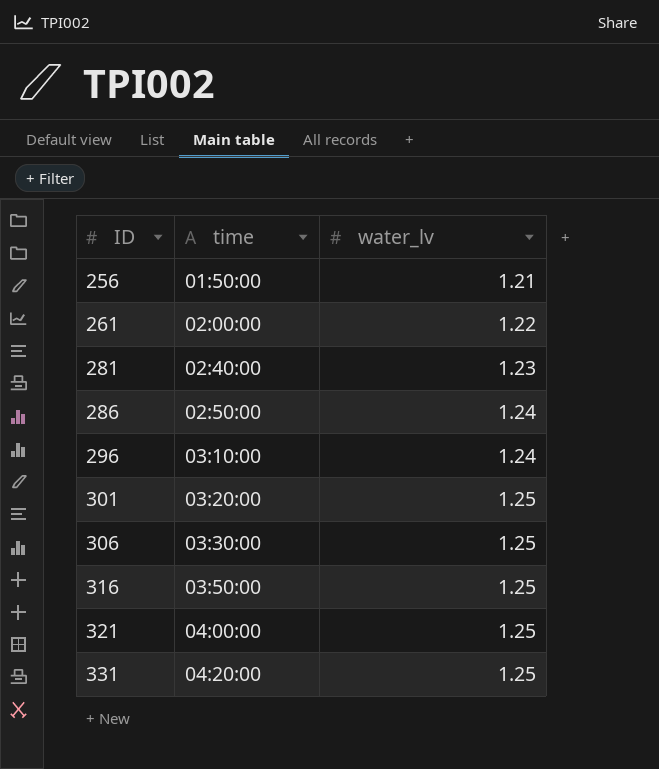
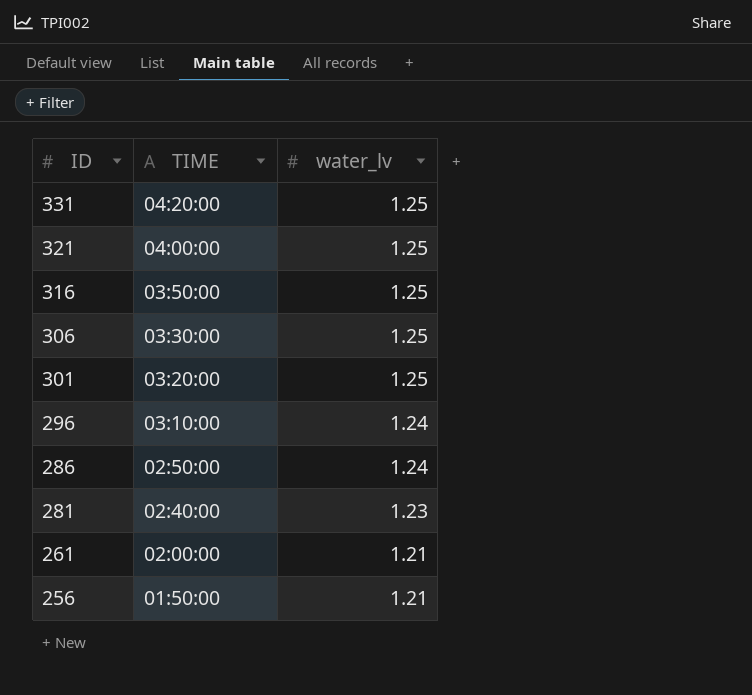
row order: ID ascending -> ID descending
column name: time -> TIME
261 | water_lv: 1.22 -> 1.21

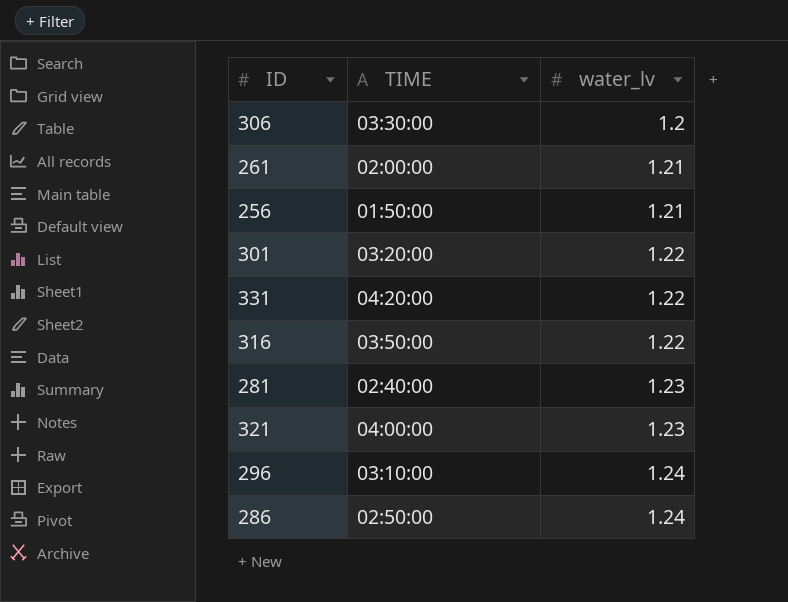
row order: ID descending -> water_lv ascending
306 | water_lv: 1.25 -> 1.2
301 | water_lv: 1.25 -> 1.22
331 | water_lv: 1.25 -> 1.22
316 | water_lv: 1.25 -> 1.22
321 | water_lv: 1.25 -> 1.23

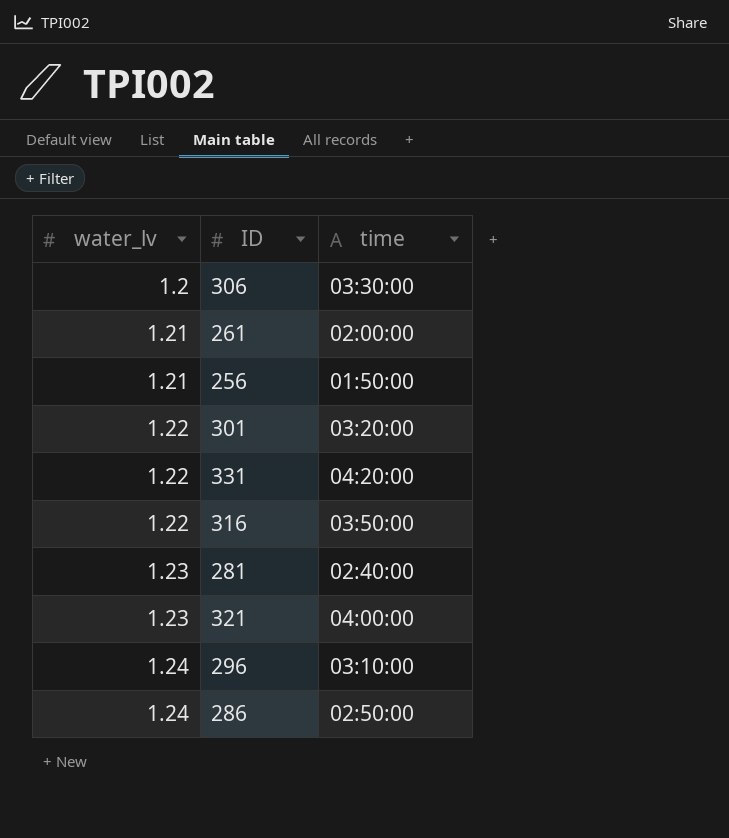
column water_lv | position: 3 -> 1
column name: TIME -> time

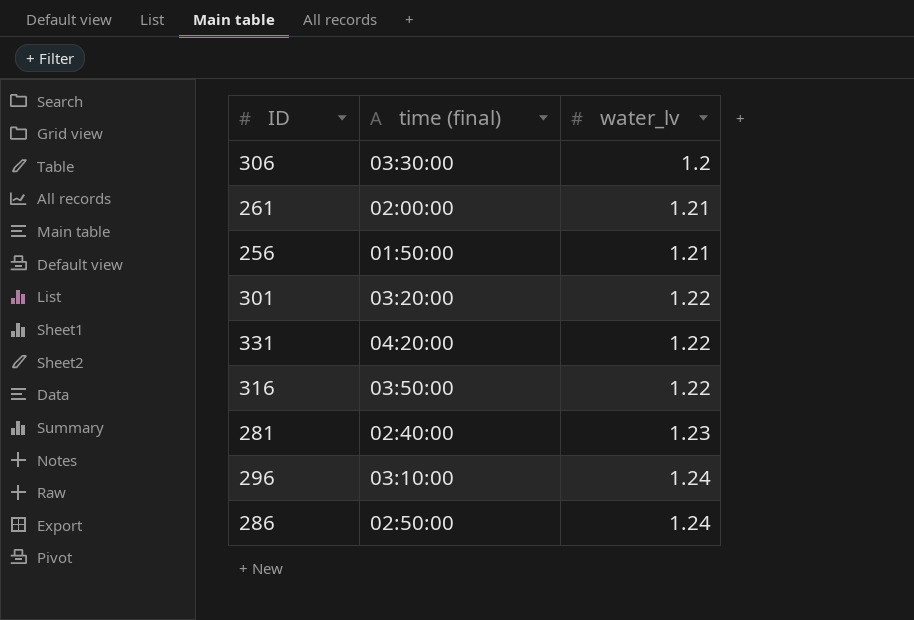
column name: time -> time (final)
column water_lv | position: 1 -> 3
row 321: 1.23 | 04:00:00 -> none

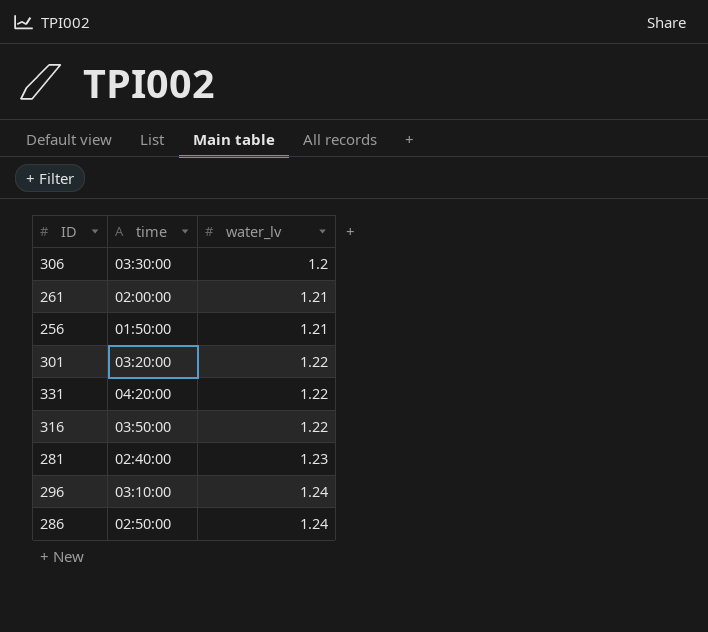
column name: time (final) -> time

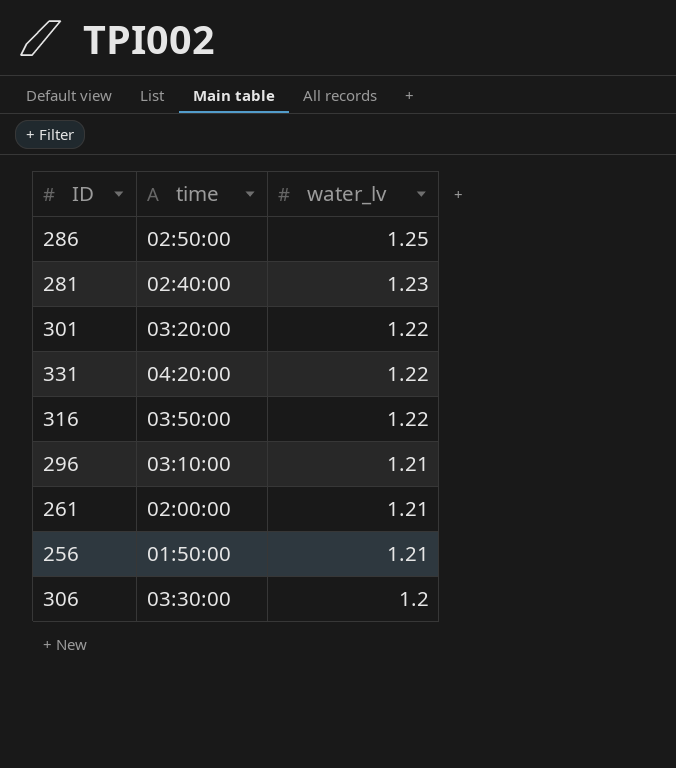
row order: water_lv ascending -> water_lv descending
286 | water_lv: 1.24 -> 1.25
296 | water_lv: 1.24 -> 1.21

